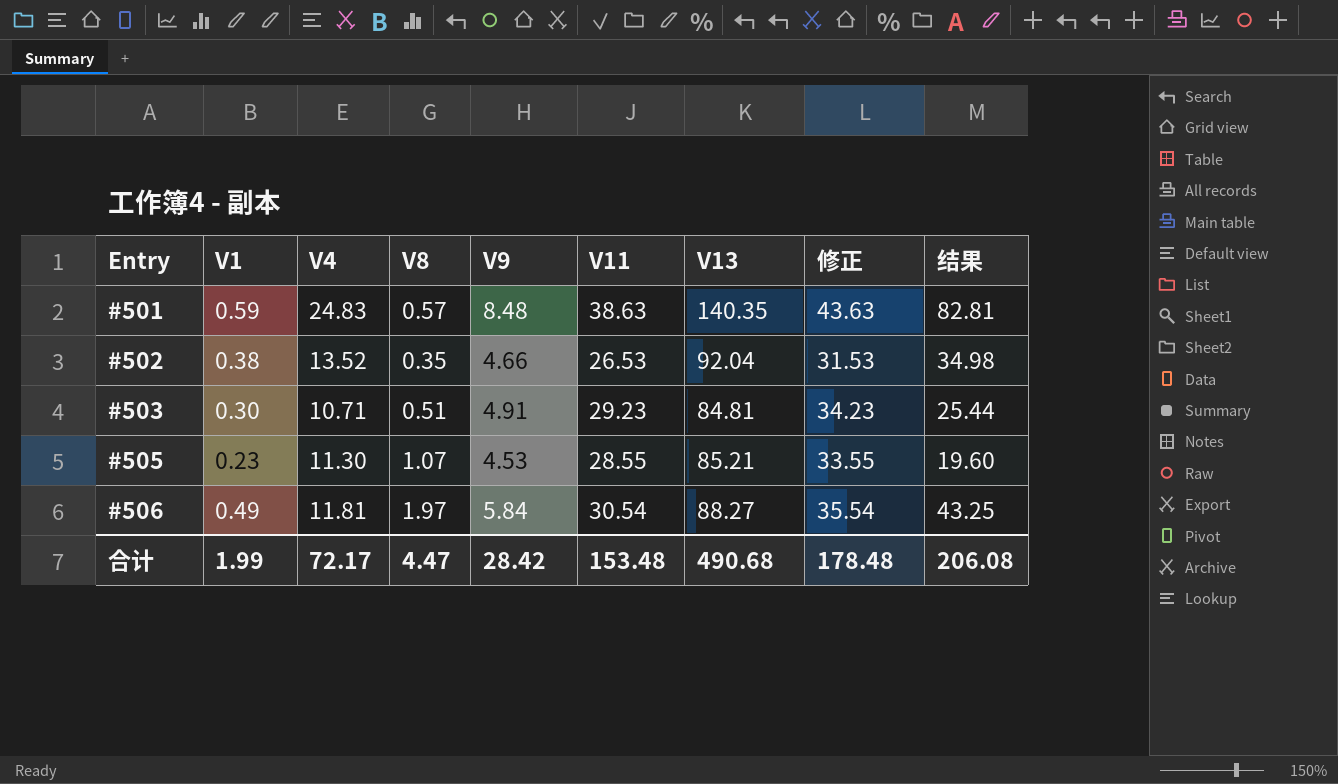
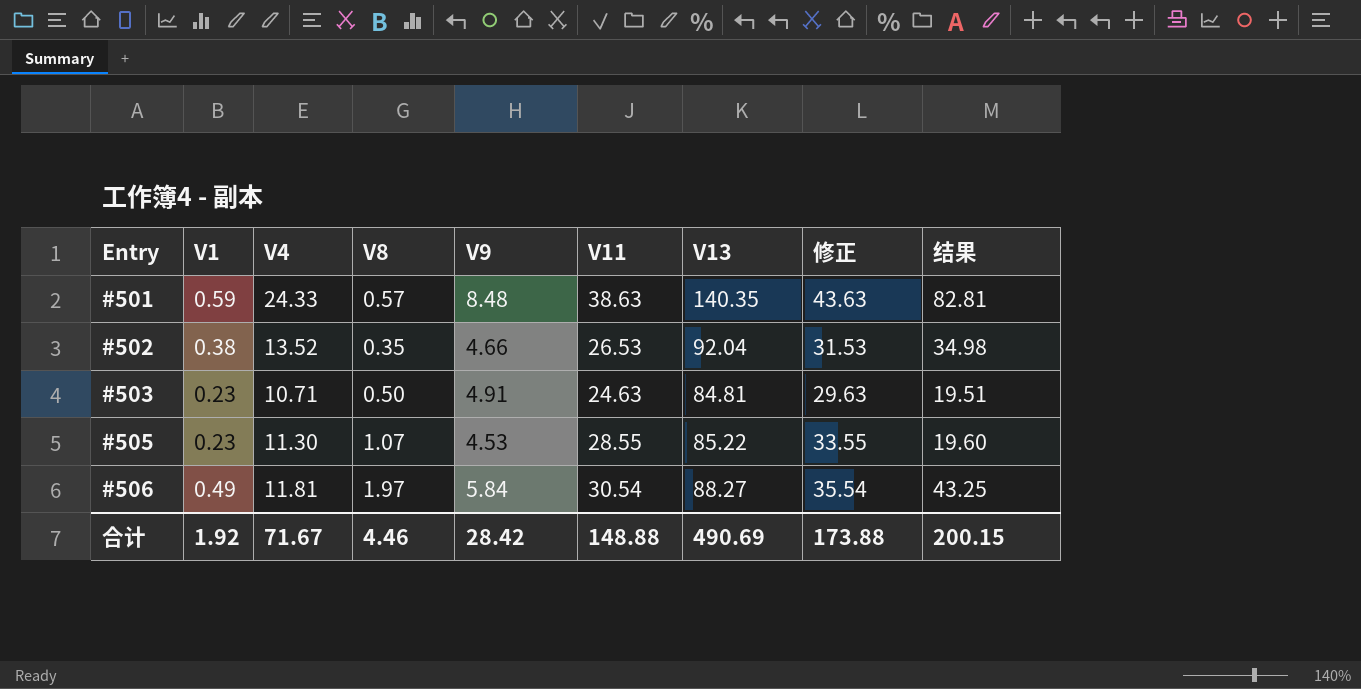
#501 | V4: 24.83 -> 24.33
#503 | V1: 0.30 -> 0.23
#503 | V8: 0.51 -> 0.50
#503 | V11: 29.23 -> 24.63
#503 | 修正: 34.23 -> 29.63
#503 | 结果: 25.44 -> 19.51
#505 | V13: 85.21 -> 85.22
合计 | V1: 1.99 -> 1.92
合计 | V4: 72.17 -> 71.67
合计 | V8: 4.47 -> 4.46
合计 | V11: 153.48 -> 148.88
合计 | V13: 490.68 -> 490.69
合计 | 修正: 178.48 -> 173.88
合计 | 结果: 206.08 -> 200.15

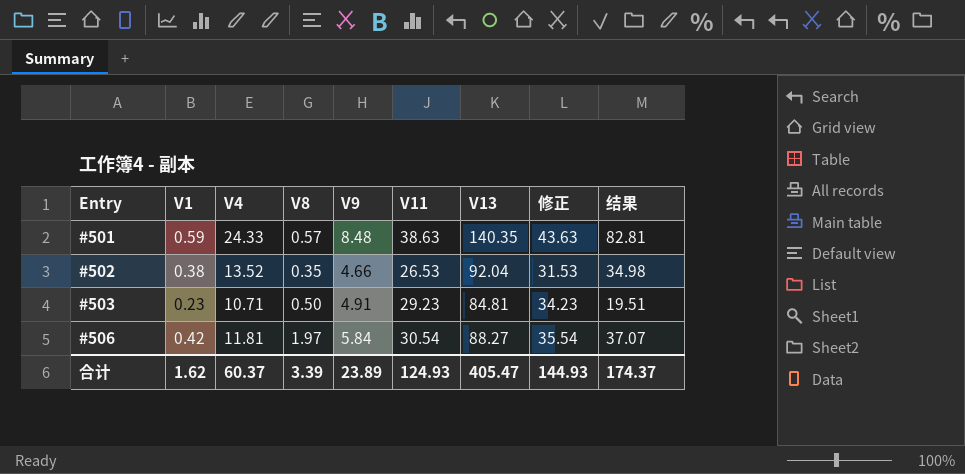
row #505: 0.23 | 11.30 | 1.07 | 4.53 | 28.55 | 85.22 | 33.55 | 19.60 -> none
#503 | V11: 24.63 -> 29.23
#503 | 修正: 29.63 -> 34.23
#506 | V1: 0.49 -> 0.42
#506 | 结果: 43.25 -> 37.07
合计 | V1: 1.92 -> 1.62
合计 | V4: 71.67 -> 60.37
合计 | V8: 4.46 -> 3.39
合计 | V9: 28.42 -> 23.89
合计 | V11: 148.88 -> 124.93
合计 | V13: 490.69 -> 405.47
合计 | 修正: 173.88 -> 144.93
合计 | 结果: 200.15 -> 174.37

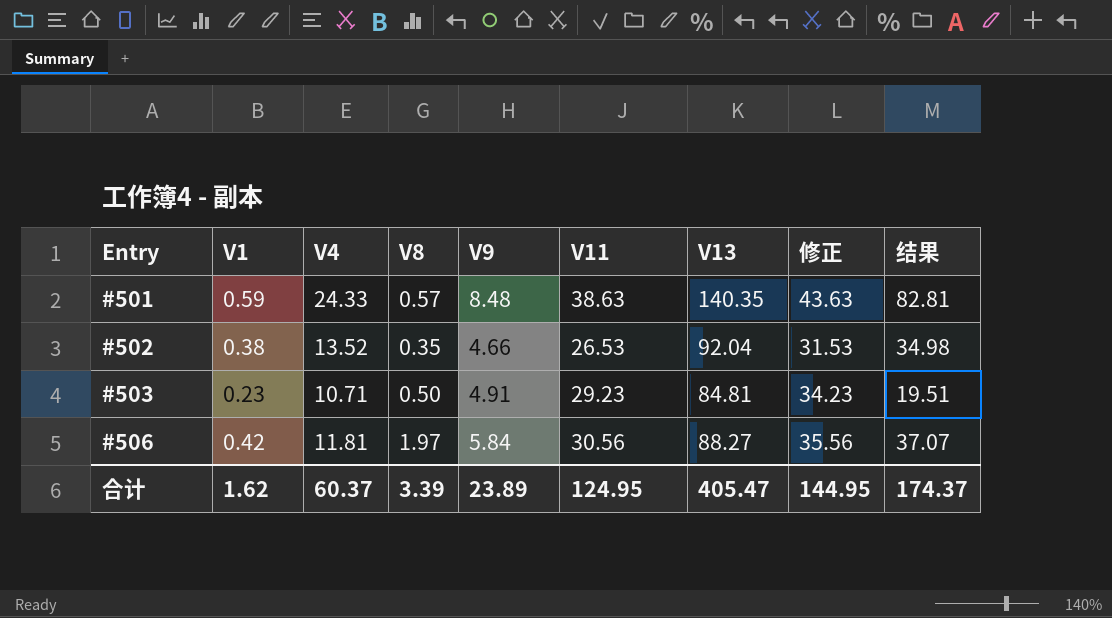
#506 | V11: 30.54 -> 30.56
#506 | 修正: 35.54 -> 35.56
合计 | V11: 124.93 -> 124.95
合计 | 修正: 144.93 -> 144.95

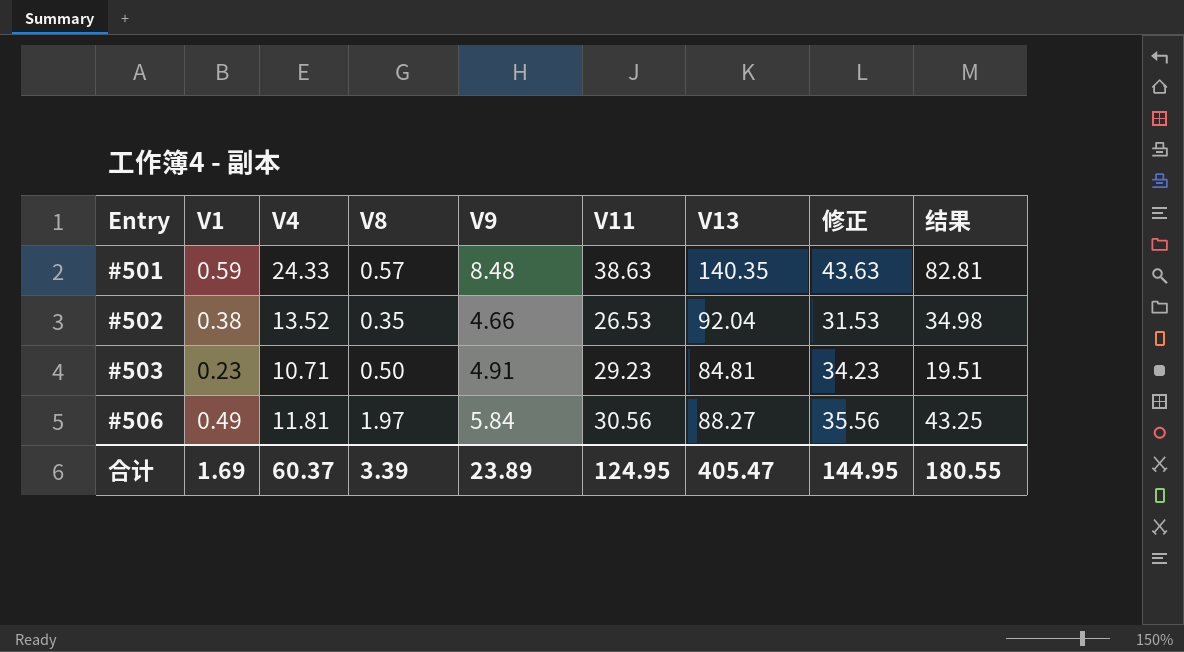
#506 | V1: 0.42 -> 0.49
#506 | 结果: 37.07 -> 43.25
合计 | V1: 1.62 -> 1.69
合计 | 结果: 174.37 -> 180.55

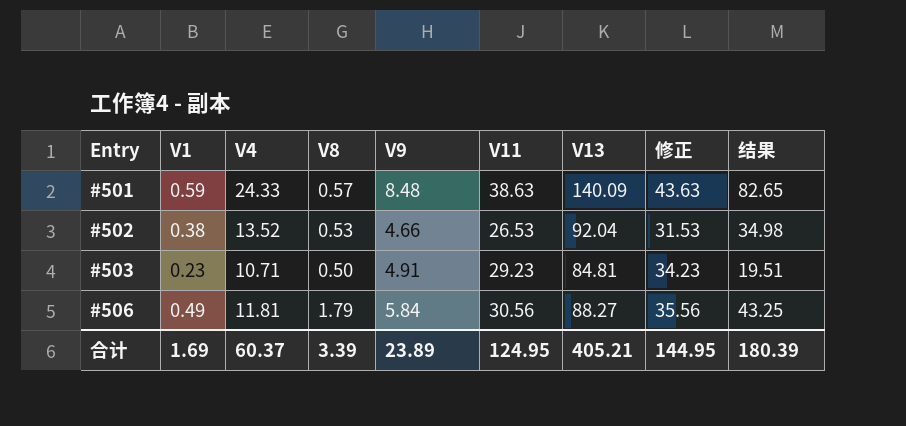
#501 | V13: 140.35 -> 140.09
#501 | 结果: 82.81 -> 82.65
#502 | V8: 0.35 -> 0.53
#506 | V8: 1.97 -> 1.79
合计 | V13: 405.47 -> 405.21
合计 | 结果: 180.55 -> 180.39

